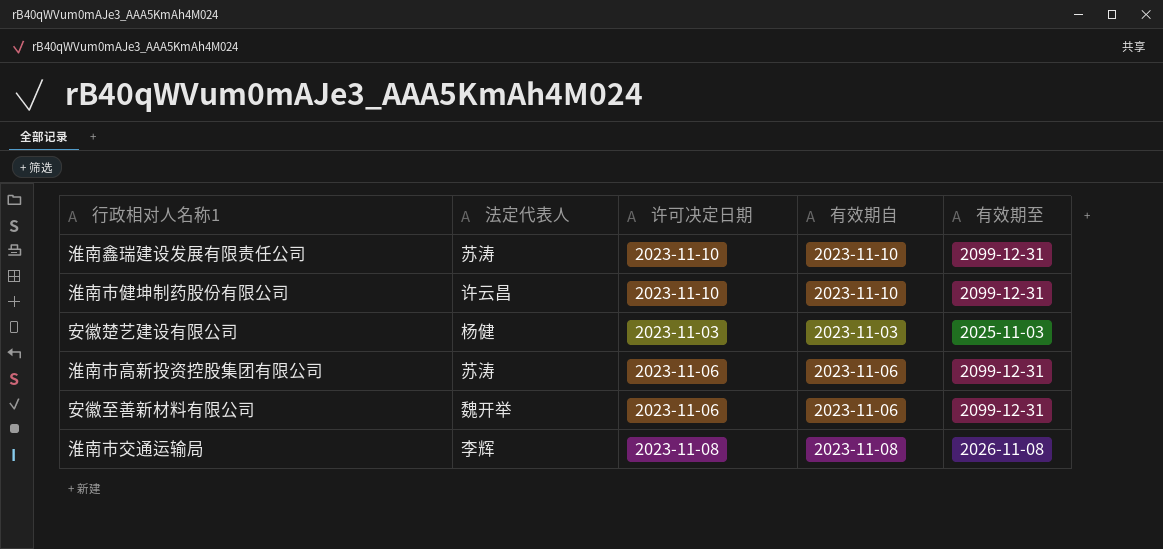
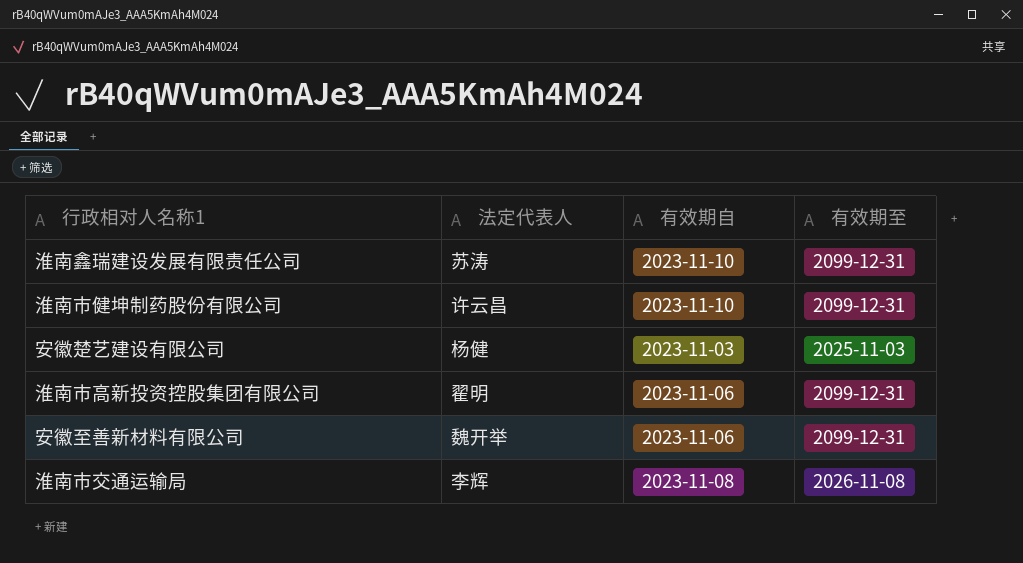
column 许可决定日期 | position: 3 -> none
淮南市高新投资控股集团有限公司 | 法定代表人: 苏涛 -> 翟明

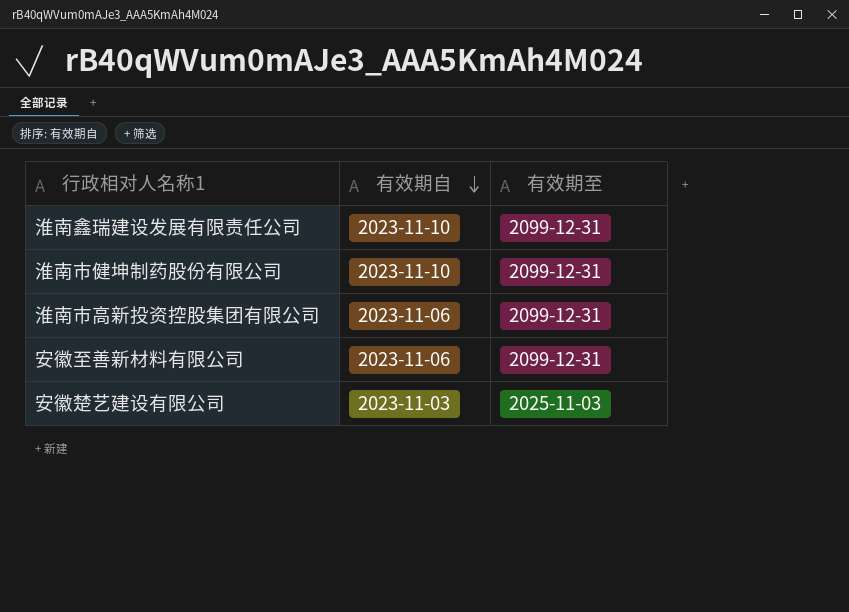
row order: none -> 有效期自 descending
column 法定代表人 | position: 2 -> none
row 淮南市交通运输局: 李辉 | 2023-11-08 | 2026-11-08 -> none

